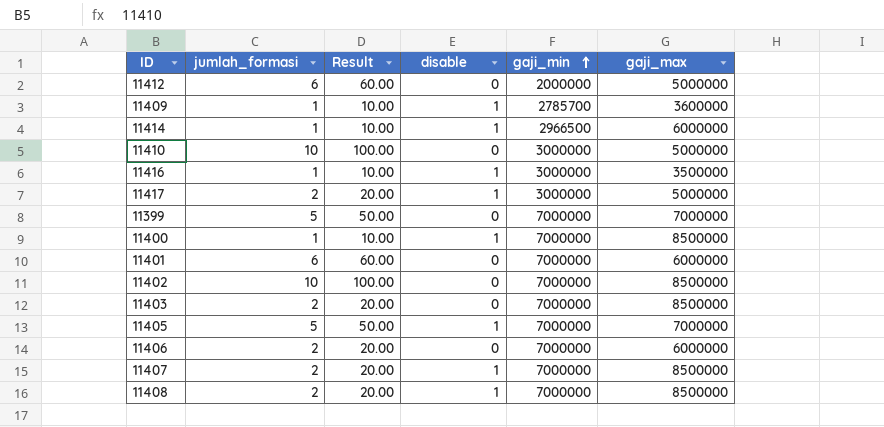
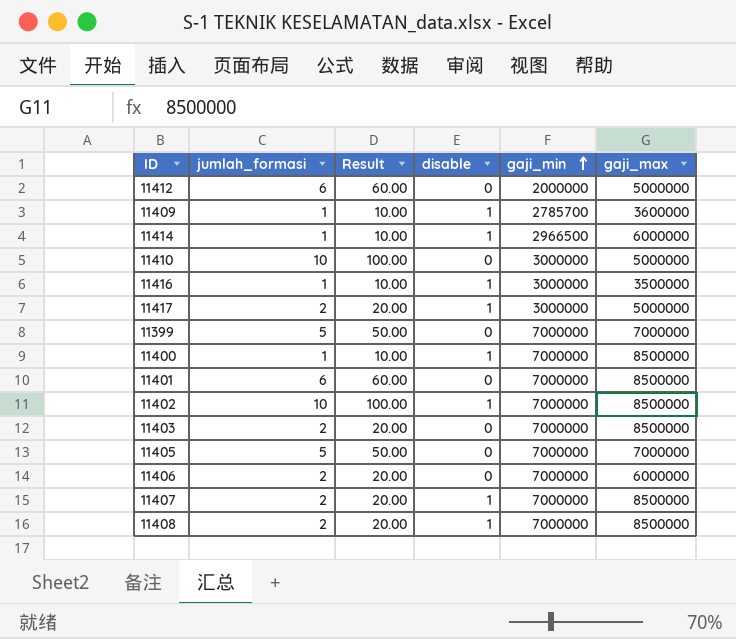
11401 | gaji_max: 6000000 -> 8500000
11402 | disable: 0 -> 1
11405 | disable: 1 -> 0

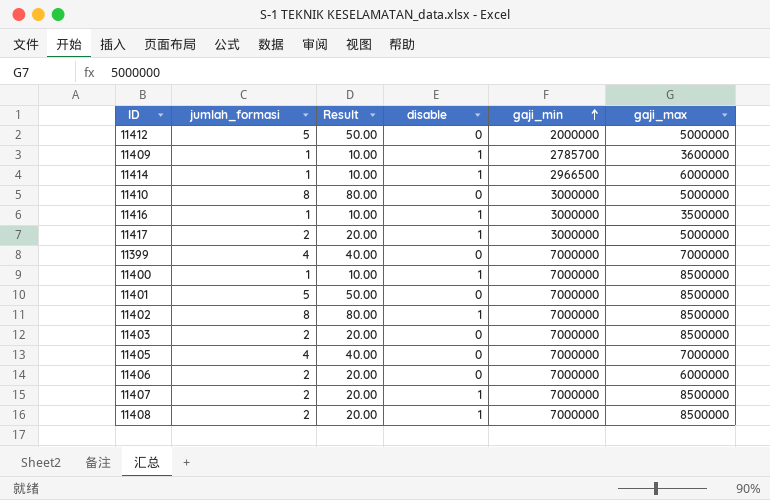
11412 | jumlah_formasi: 6 -> 5
11412 | Result: 60.00 -> 50.00
11410 | jumlah_formasi: 10 -> 8
11410 | Result: 100.00 -> 80.00
11399 | jumlah_formasi: 5 -> 4
11399 | Result: 50.00 -> 40.00
11401 | jumlah_formasi: 6 -> 5
11401 | Result: 60.00 -> 50.00
11402 | jumlah_formasi: 10 -> 8
11402 | Result: 100.00 -> 80.00
11405 | jumlah_formasi: 5 -> 4
11405 | Result: 50.00 -> 40.00

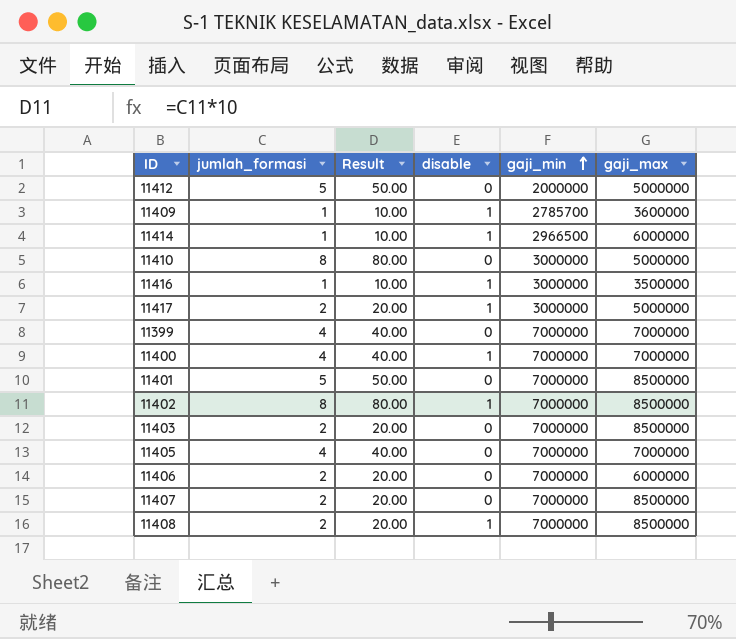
11400 | jumlah_formasi: 1 -> 4
11400 | Result: 10.00 -> 40.00
11400 | gaji_max: 8500000 -> 7000000
11407 | disable: 1 -> 0

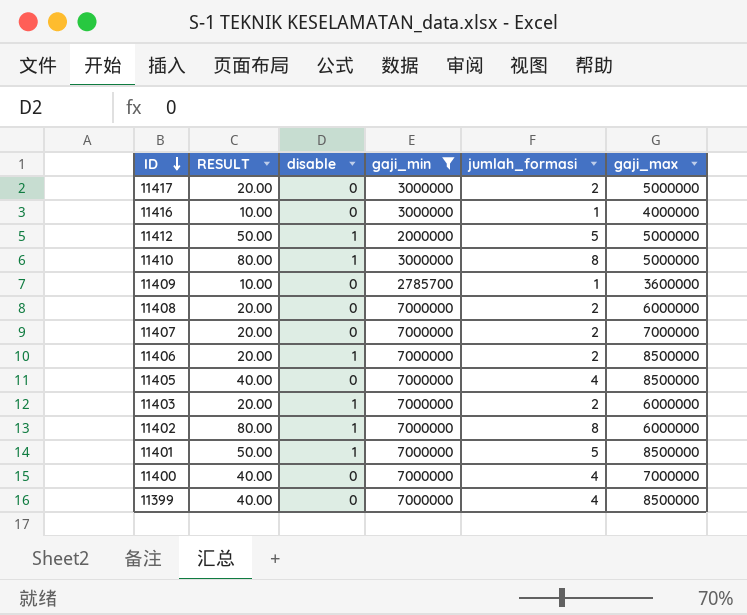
filter: none -> gaji_min != 2966500
row order: gaji_min ascending -> ID descending
column name: Result -> RESULT
column jumlah_formasi | position: 2 -> 5
11417 | disable: 1 -> 0
11416 | disable: 1 -> 0
11416 | gaji_max: 3500000 -> 4000000
11412 | disable: 0 -> 1
11410 | disable: 0 -> 1
11409 | disable: 1 -> 0
11408 | disable: 1 -> 0
11408 | gaji_max: 8500000 -> 6000000
11407 | gaji_max: 8500000 -> 7000000
11406 | disable: 0 -> 1
11406 | gaji_max: 6000000 -> 8500000
11405 | gaji_max: 7000000 -> 8500000
11403 | disable: 0 -> 1
11403 | gaji_max: 8500000 -> 6000000
11402 | gaji_max: 8500000 -> 6000000
11401 | disable: 0 -> 1
11400 | disable: 1 -> 0
11399 | gaji_max: 7000000 -> 8500000

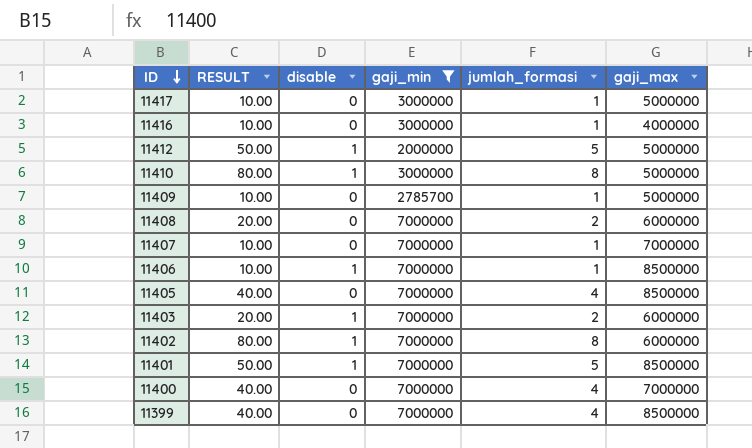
11417 | RESULT: 20.00 -> 10.00
11417 | jumlah_formasi: 2 -> 1
11409 | gaji_max: 3600000 -> 5000000
11407 | RESULT: 20.00 -> 10.00
11407 | jumlah_formasi: 2 -> 1
11406 | RESULT: 20.00 -> 10.00
11406 | jumlah_formasi: 2 -> 1

